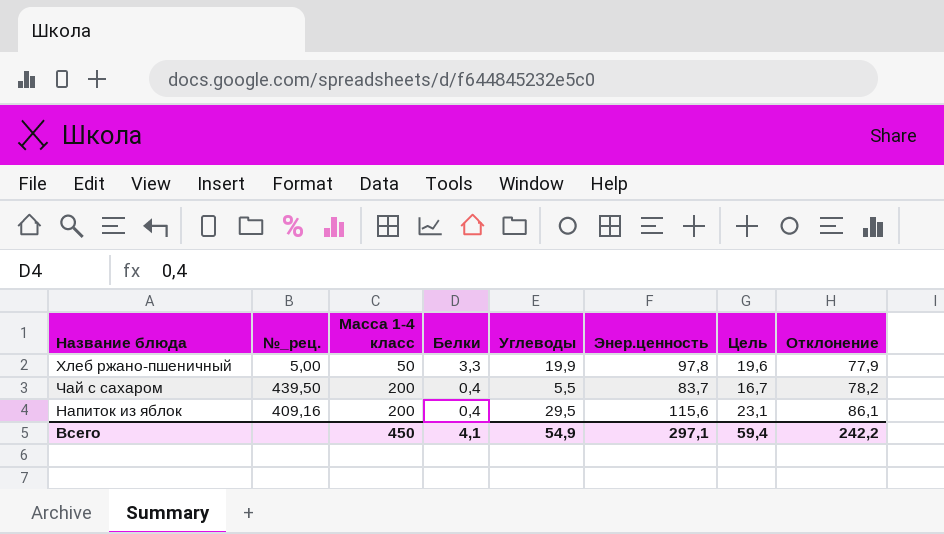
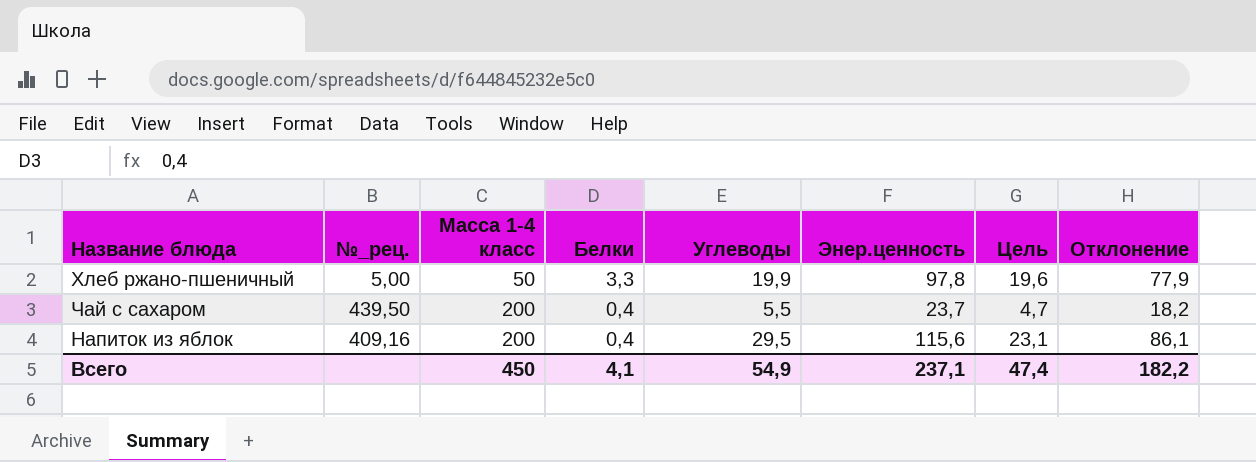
Чай с сахаром | Энер.ценность: 83,7 -> 23,7
Чай с сахаром | Цель: 16,7 -> 4,7
Чай с сахаром | Отклонение: 78,2 -> 18,2
Всего | Энер.ценность: 297,1 -> 237,1
Всего | Цель: 59,4 -> 47,4
Всего | Отклонение: 242,2 -> 182,2

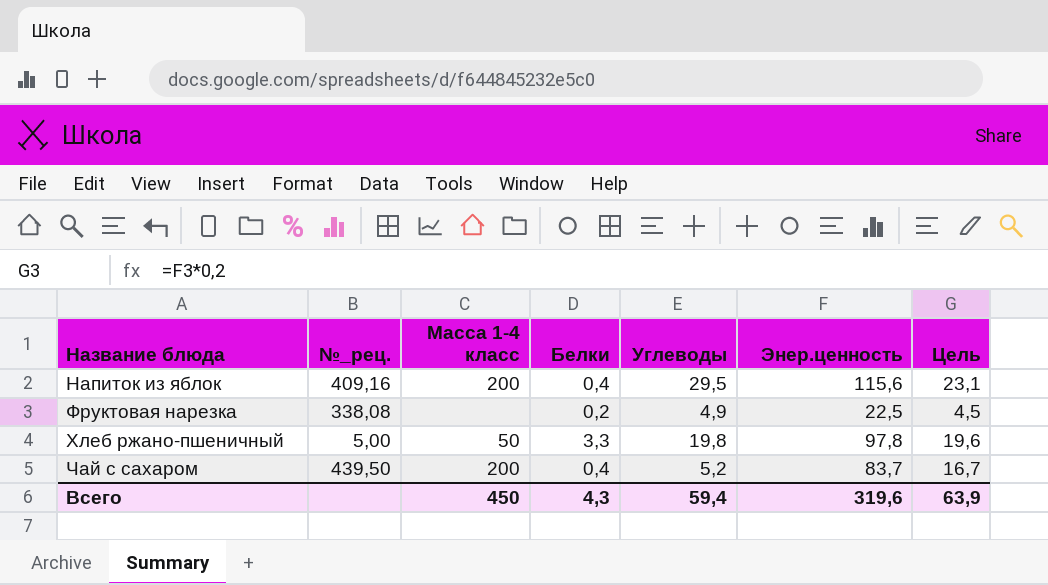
row order: Масса 1-4 класс ascending -> Название блюда ascending
column Отклонение | formula: [Энер.ценность] - [Углеводы] -> none
row Фруктовая нарезка: none -> 338,08 | none | 0,2 | 4,9 | 22,5 | 4,5
Хлеб ржано-пшеничный | Углеводы: 19,9 -> 19,8
Чай с сахаром | Углеводы: 5,5 -> 5,2
Чай с сахаром | Энер.ценность: 23,7 -> 83,7
Чай с сахаром | Цель: 4,7 -> 16,7
Всего | Белки: 4,1 -> 4,3
Всего | Углеводы: 54,9 -> 59,4
Всего | Энер.ценность: 237,1 -> 319,6
Всего | Цель: 47,4 -> 63,9

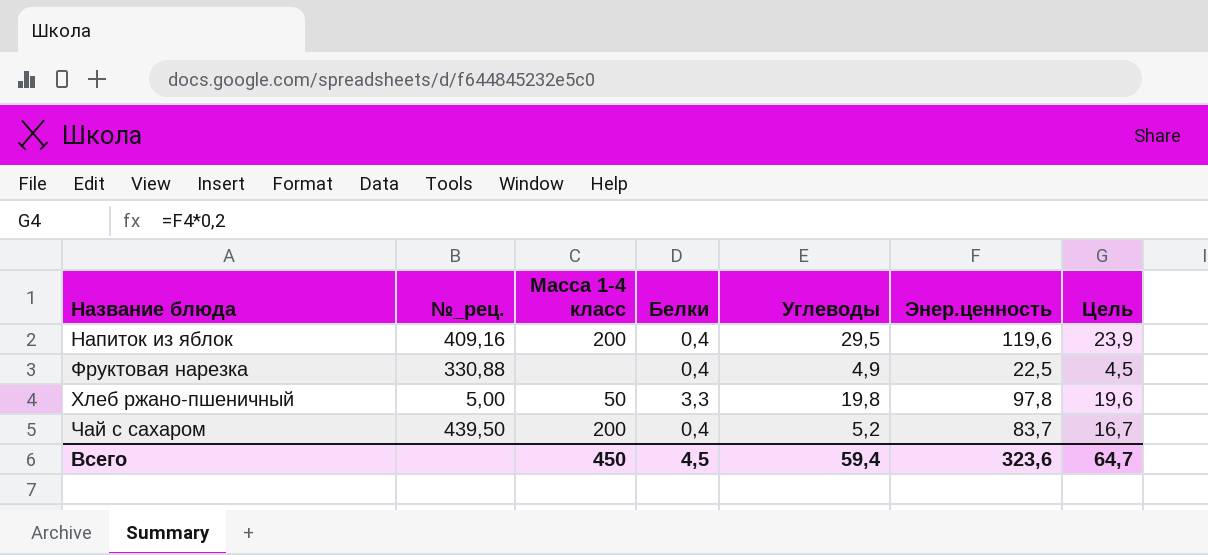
Напиток из яблок | Энер.ценность: 115,6 -> 119,6
Напиток из яблок | Цель: 23,1 -> 23,9
Фруктовая нарезка | №_рец.: 338,08 -> 330,88
Фруктовая нарезка | Белки: 0,2 -> 0,4
Всего | Белки: 4,3 -> 4,5
Всего | Энер.ценность: 319,6 -> 323,6
Всего | Цель: 63,9 -> 64,7

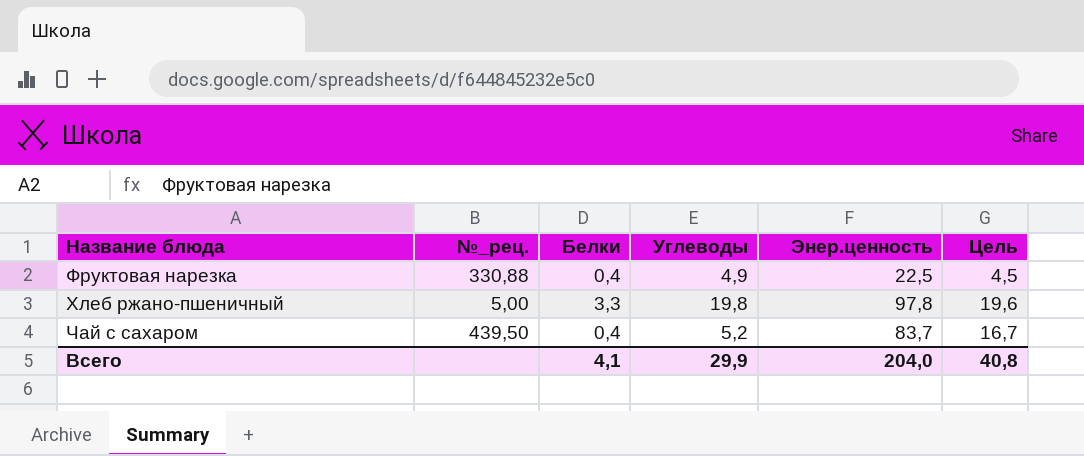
column Масса 1-4 класс | position: 3 -> none
row Напиток из яблок: 409,16 | 200 | 0,4 | 29,5 | 119,6 | 23,9 -> none
Всего | Белки: 4,5 -> 4,1
Всего | Углеводы: 59,4 -> 29,9
Всего | Энер.ценность: 323,6 -> 204,0
Всего | Цель: 64,7 -> 40,8

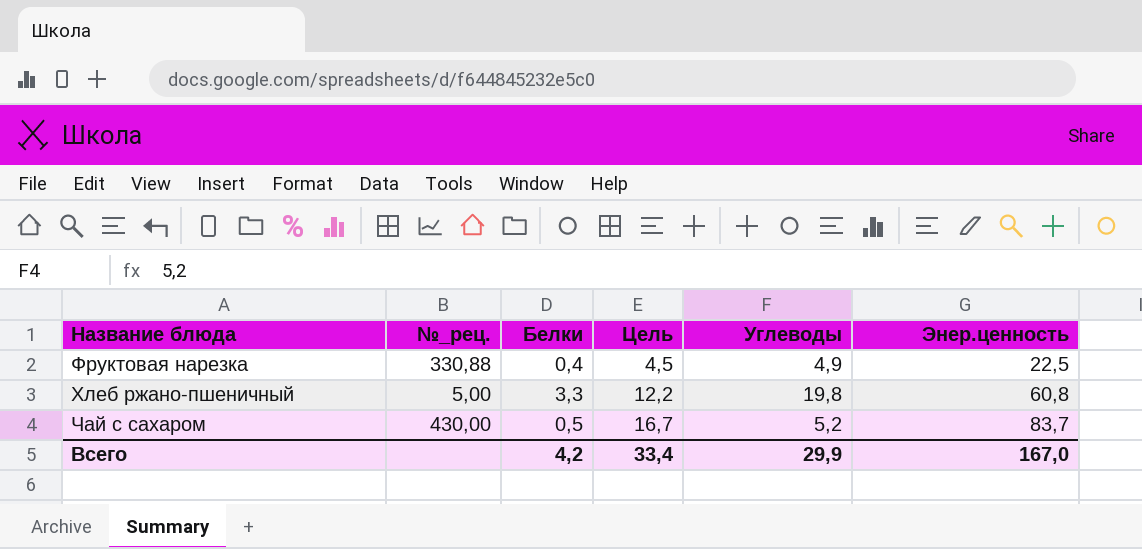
column Цель | position: 6 -> 4
Хлеб ржано-пшеничный | Цель: 19,6 -> 12,2
Хлеб ржано-пшеничный | Энер.ценность: 97,8 -> 60,8
Чай с сахаром | №_рец.: 439,50 -> 430,00
Чай с сахаром | Белки: 0,4 -> 0,5
Всего | Белки: 4,1 -> 4,2
Всего | Цель: 40,8 -> 33,4
Всего | Энер.ценность: 204,0 -> 167,0

